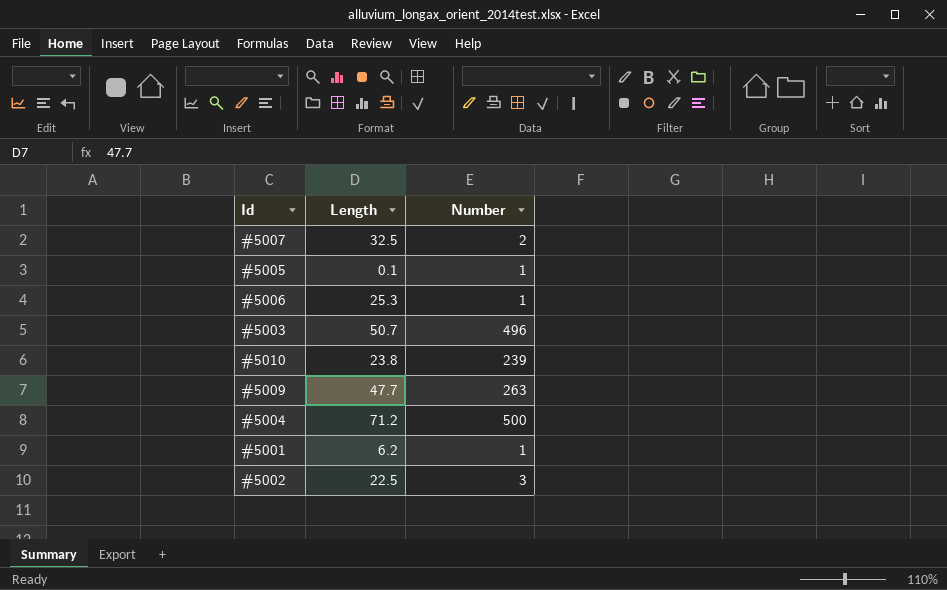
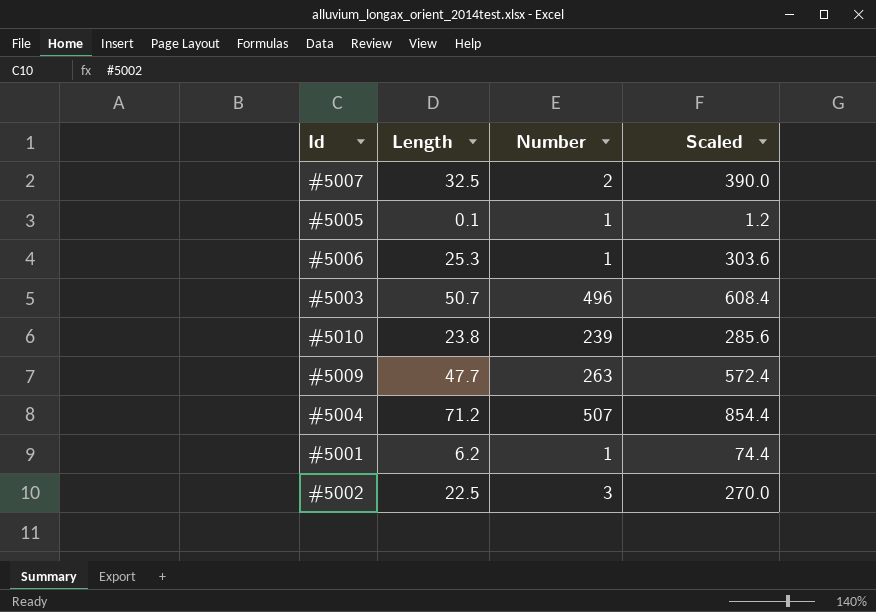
column Scaled | formula: none -> [Length] * 12
#5004 | Number: 500 -> 507

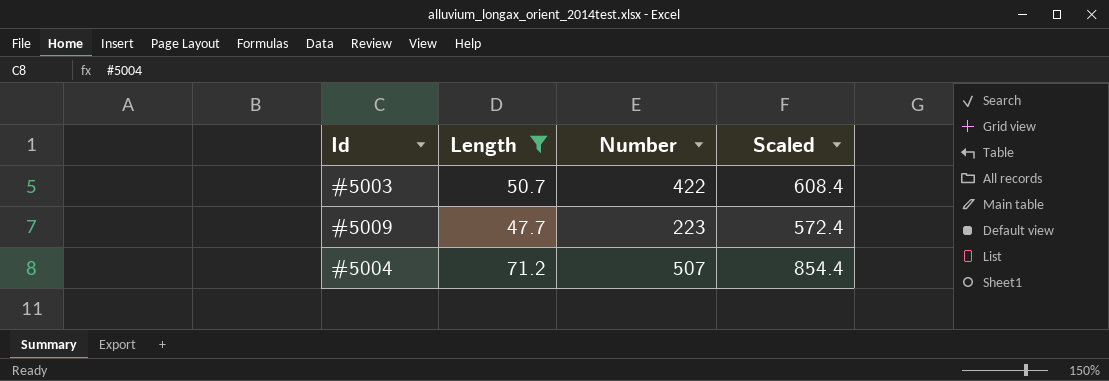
filter: none -> Length >= 47.7
#5003 | Number: 496 -> 422
#5009 | Number: 263 -> 223

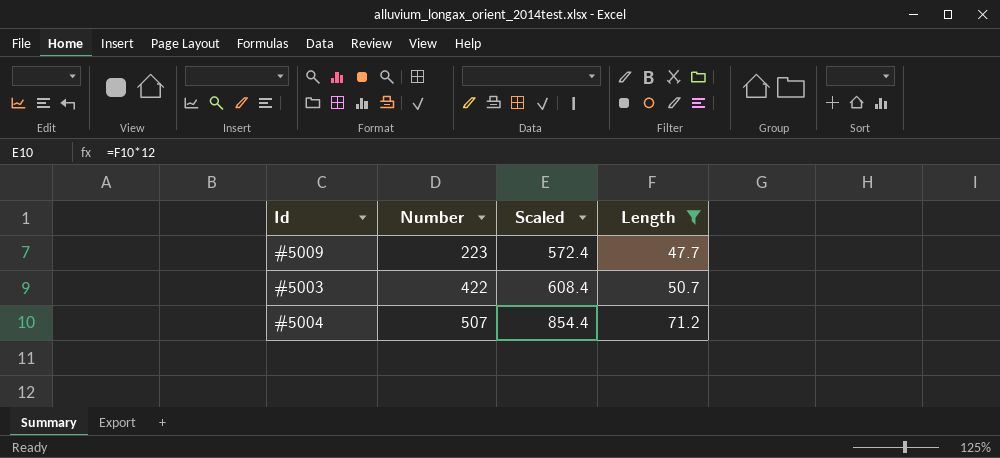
row order: none -> Number ascending
column Length | position: 2 -> 4

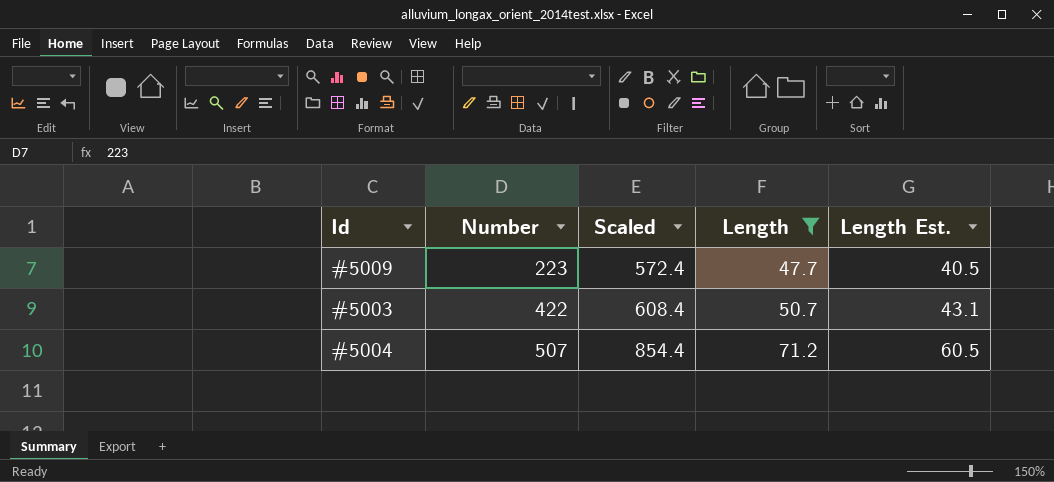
column Length Est. | formula: none -> [Length] * 0.85

